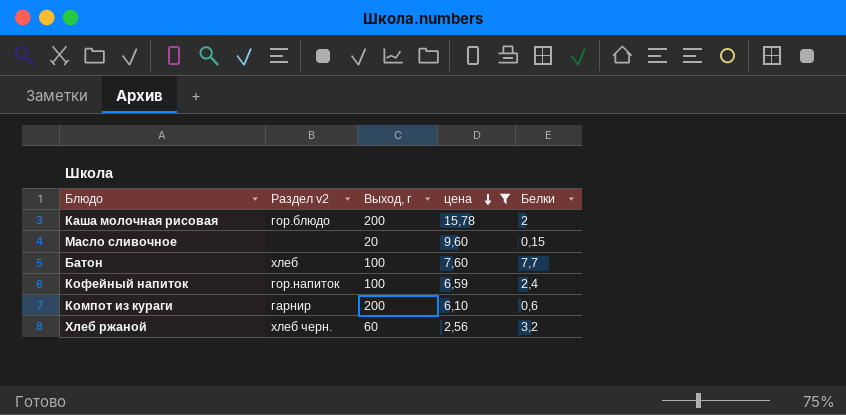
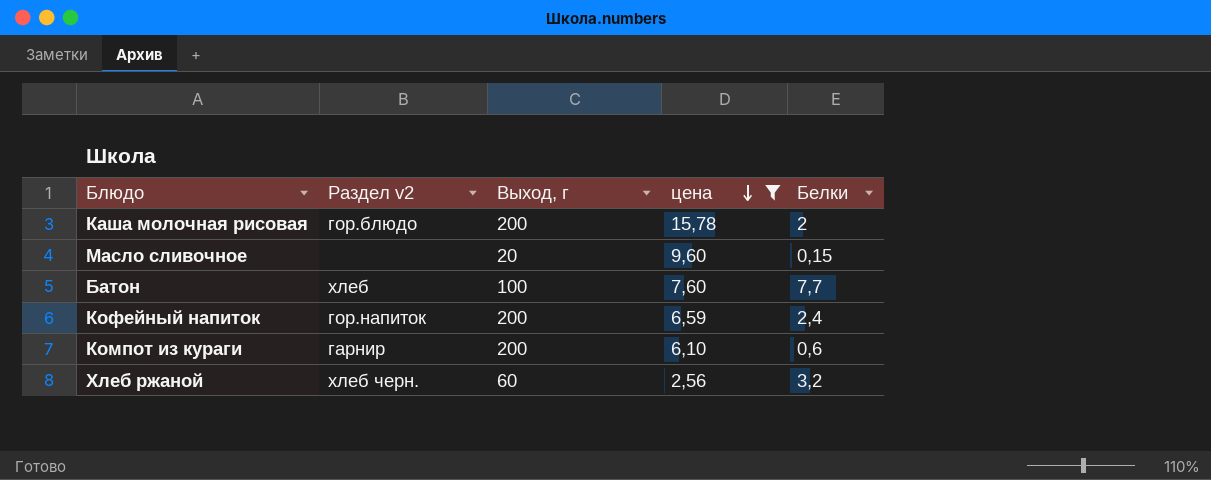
Кофейный напиток | Выход, г: 100 -> 200

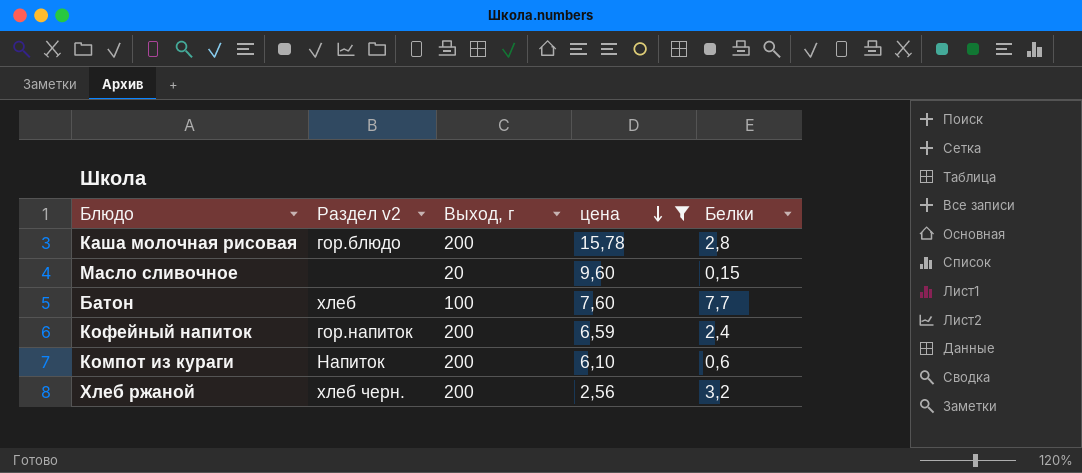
Каша молочная рисовая | Белки: 2 -> 2,8
Компот из кураги | Раздел v2: гарнир -> Напиток
Хлеб ржаной | Выход, г: 60 -> 200

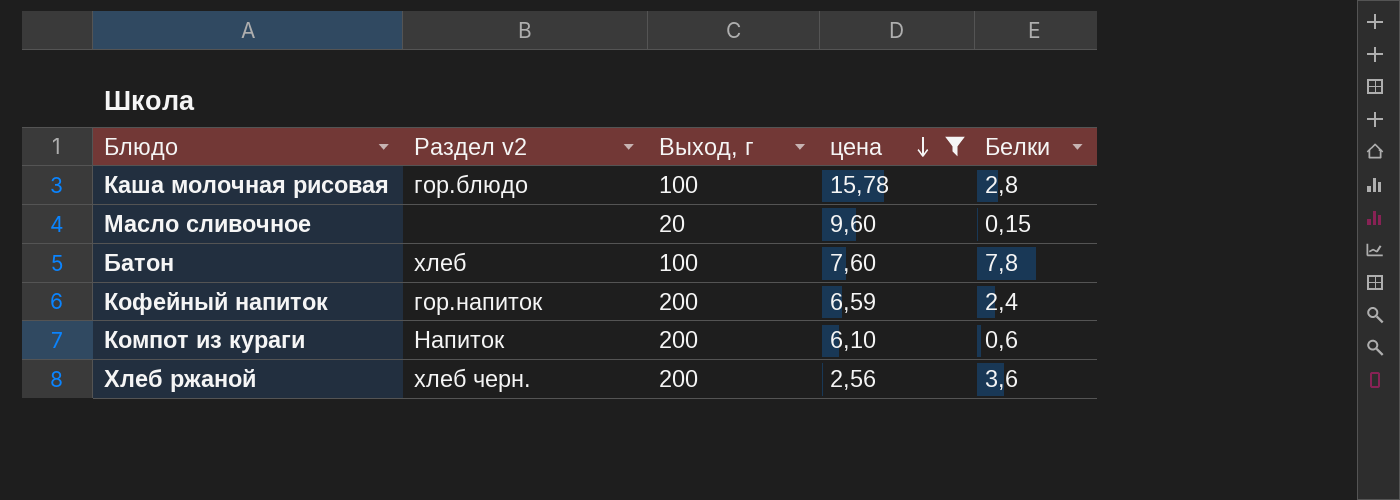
Каша молочная рисовая | Выход, г: 200 -> 100
Батон | Белки: 7,7 -> 7,8
Хлеб ржаной | Белки: 3,2 -> 3,6

